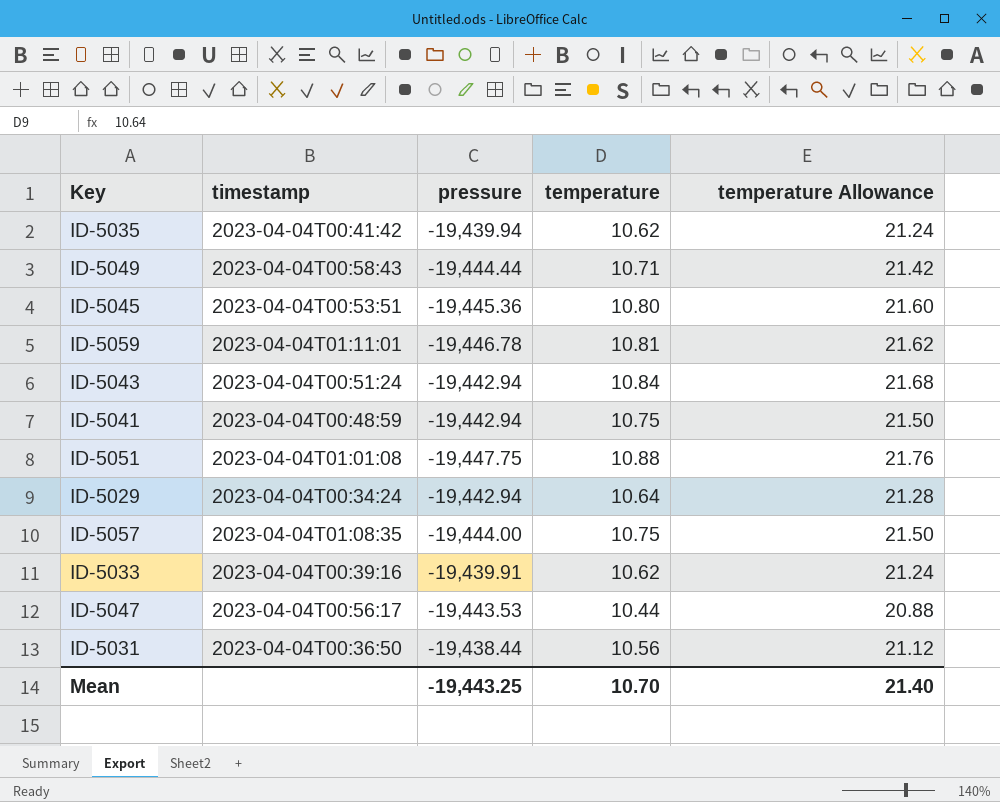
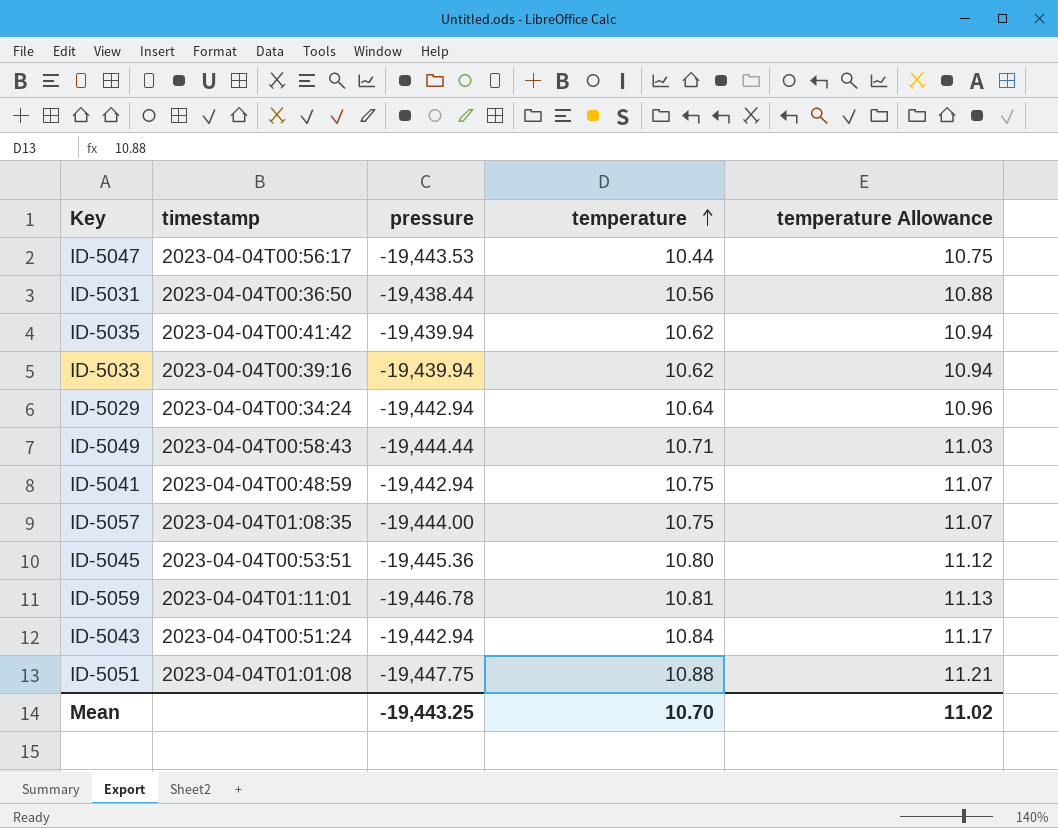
row order: none -> temperature ascending
column temperature Allowance | formula: [temperature] * 2 -> [temperature] * 1.03
ID-5033 | pressure: -19,439.91 -> -19,439.94
Mean | temperature Allowance: 21.40 -> 11.02

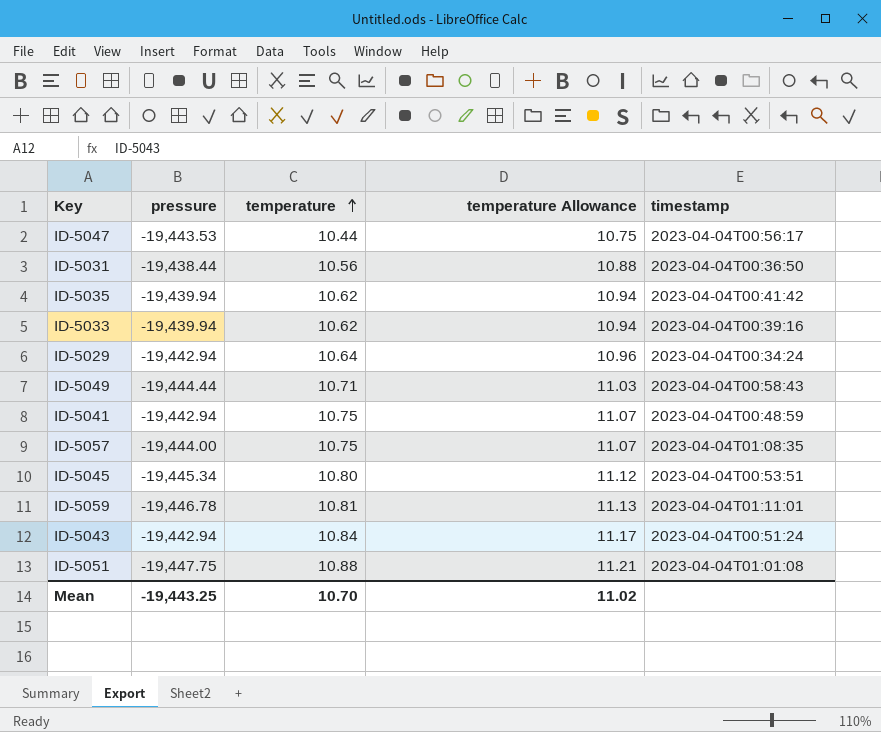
column timestamp | position: 2 -> 5
ID-5045 | pressure: -19,445.36 -> -19,445.34

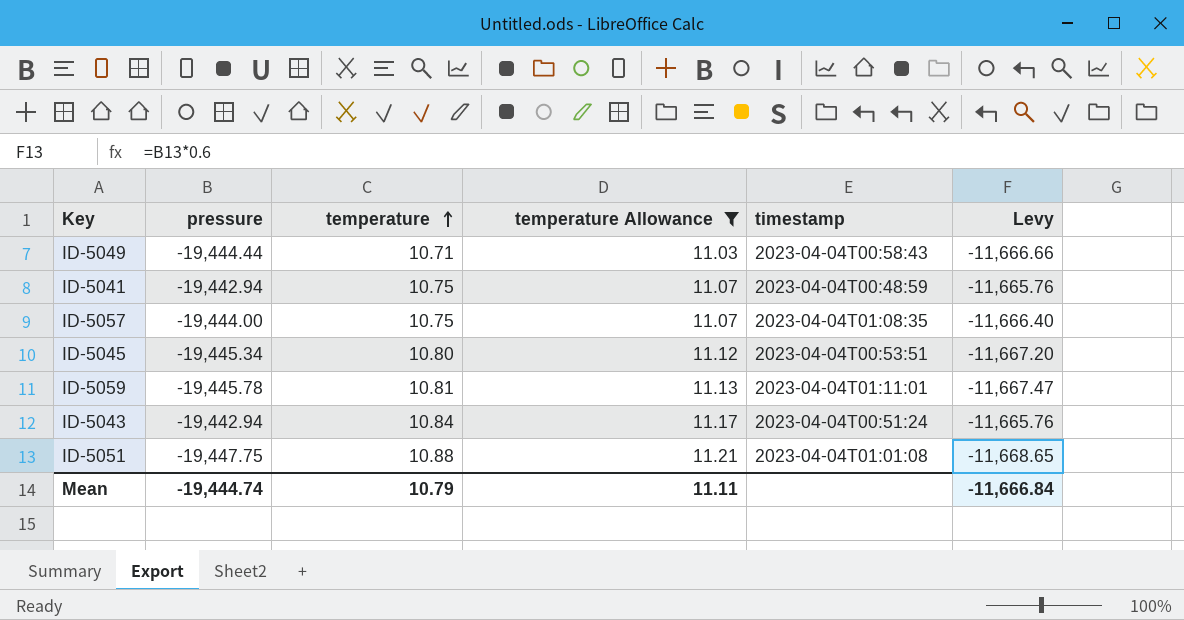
filter: none -> temperature Allowance >= 11.03
column Levy | formula: none -> [pressure] * 0.6
ID-5059 | pressure: -19,446.78 -> -19,445.78
Mean | pressure: -19,443.25 -> -19,444.74
Mean | temperature: 10.70 -> 10.79
Mean | temperature Allowance: 11.02 -> 11.11

